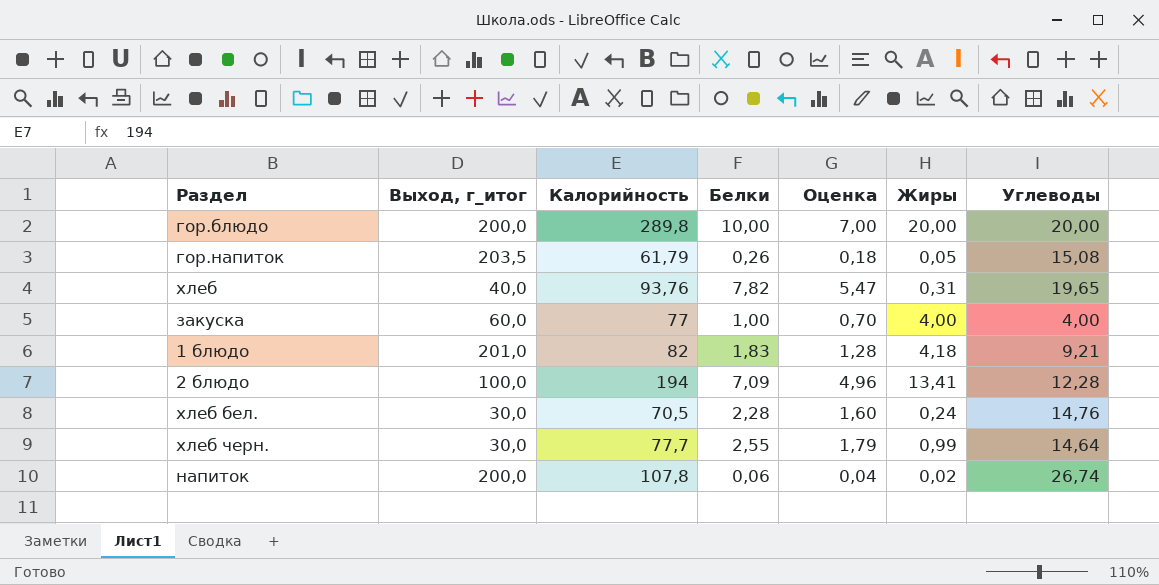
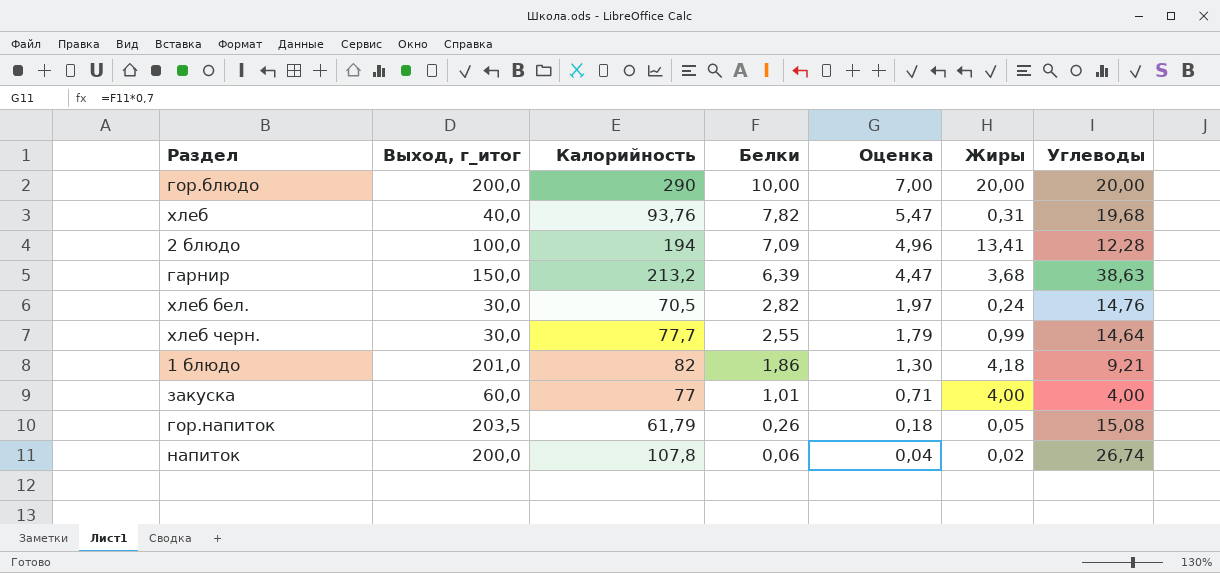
row order: none -> Белки descending
гор.блюдо | Калорийность: 289,8 -> 290
хлеб | Углеводы: 19,65 -> 19,68
row гарнир: none -> 150,0 | 213,2 | 6,39 | 4,47 | 3,68 | 38,63
хлеб бел. | Белки: 2,28 -> 2,82
хлеб бел. | Оценка: 1,60 -> 1,97
1 блюдо | Белки: 1,83 -> 1,86
1 блюдо | Оценка: 1,28 -> 1,30
закуска | Белки: 1,00 -> 1,01
закуска | Оценка: 0,70 -> 0,71

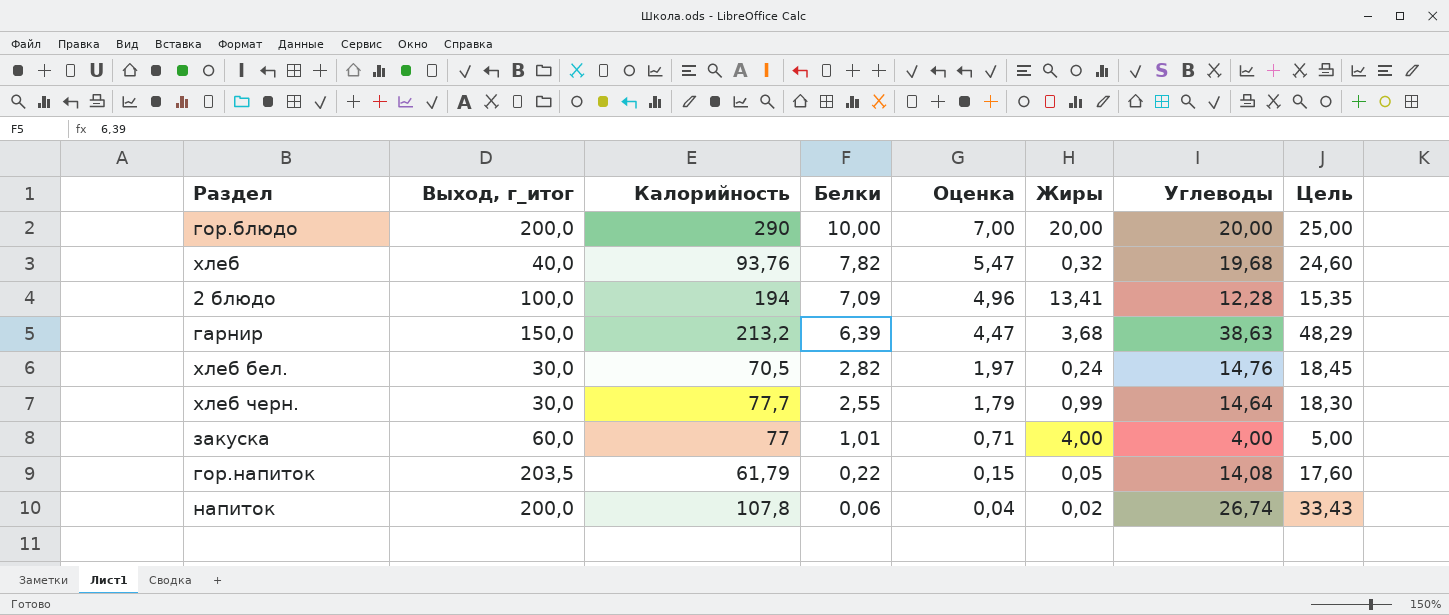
column Цель | formula: none -> [Углеводы] * 1,25
row 1 блюдо: 201,0 | 82 | 1,86 | 1,30 | 4,18 | 9,21 -> none
хлеб | Жиры: 0,31 -> 0,32
гор.напиток | Белки: 0,26 -> 0,22
гор.напиток | Оценка: 0,18 -> 0,15
гор.напиток | Углеводы: 15,08 -> 14,08

